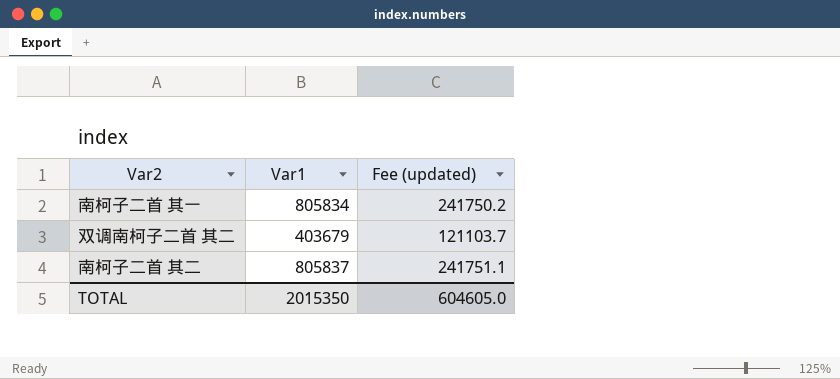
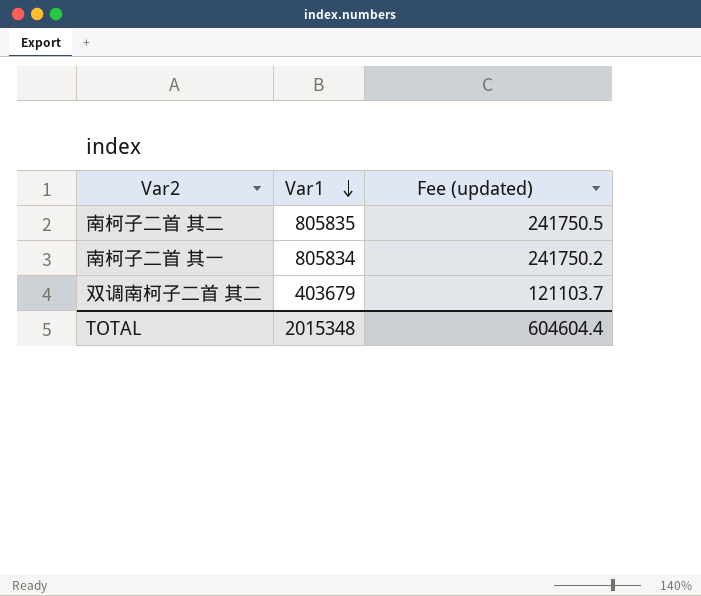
row order: none -> Var1 descending
南柯子二首 其二 | Var1: 805837 -> 805835
南柯子二首 其二 | Fee (updated): 241751.1 -> 241750.5
TOTAL | Var1: 2015350 -> 2015348
TOTAL | Fee (updated): 604605.0 -> 604604.4

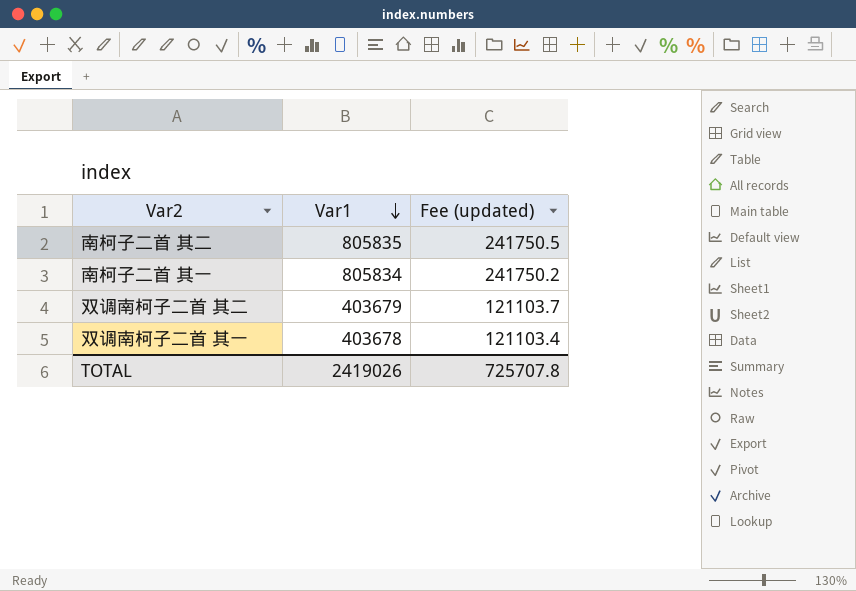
row 双调南柯子二首 其一: none -> 403678 | 121103.4
TOTAL | Var1: 2015348 -> 2419026
TOTAL | Fee (updated): 604604.4 -> 725707.8

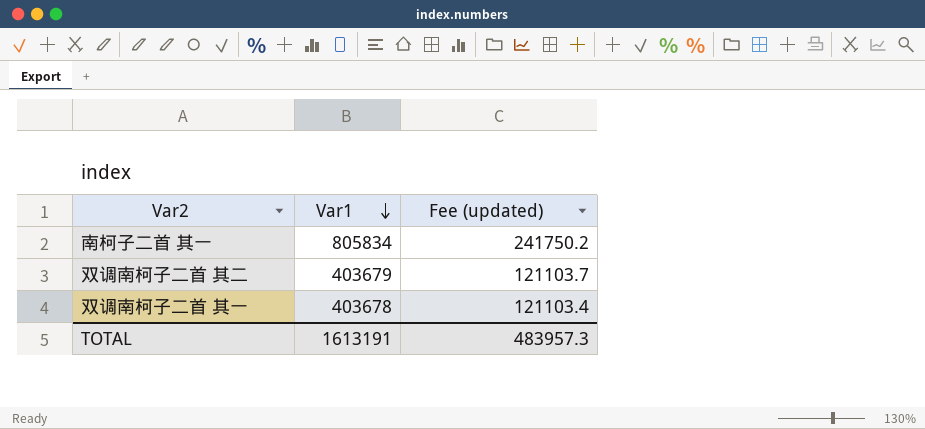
row 南柯子二首 其二: 805835 | 241750.5 -> none
TOTAL | Var1: 2419026 -> 1613191
TOTAL | Fee (updated): 725707.8 -> 483957.3

